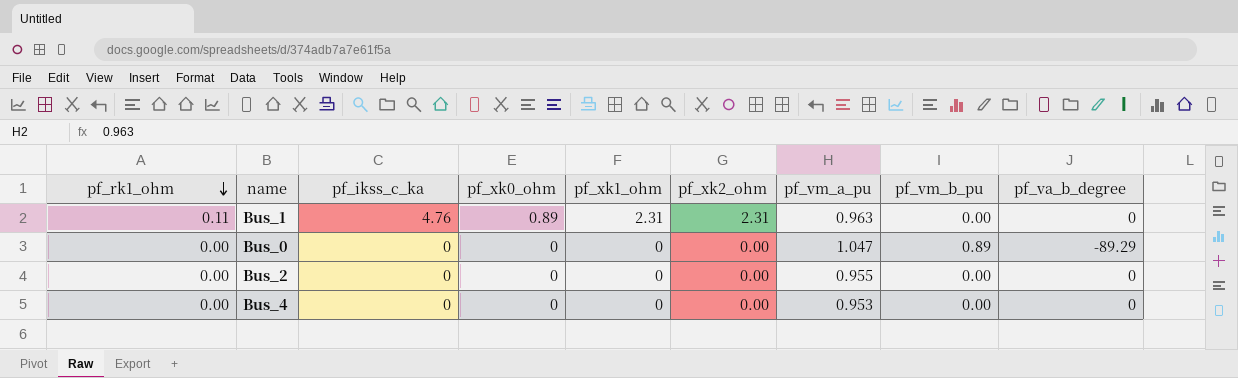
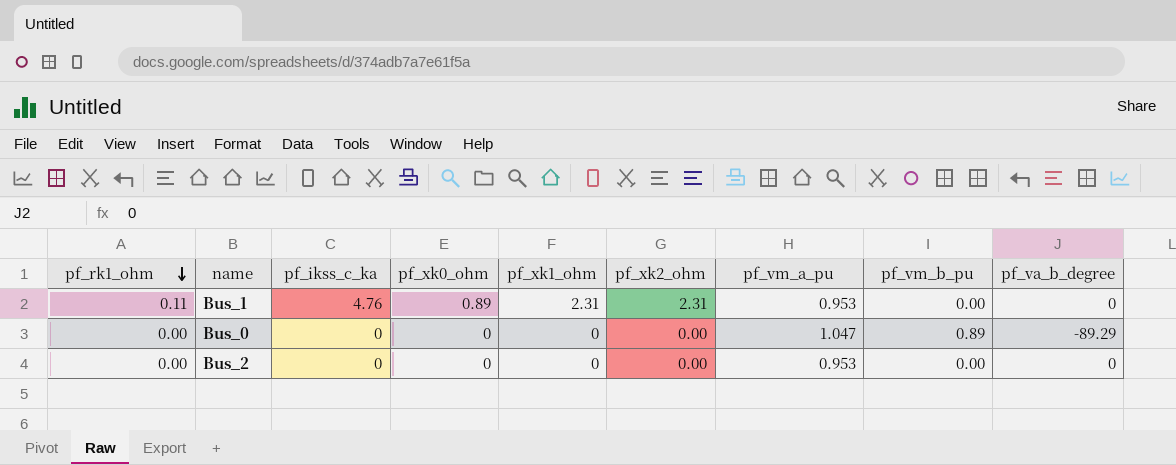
row Bus_4: 0.00 | 0 | 0 | 0 | 0.00 | 0.953 | 0.00 | 0 -> none
Bus_1 | pf_vm_a_pu: 0.963 -> 0.953
Bus_2 | pf_vm_a_pu: 0.955 -> 0.953

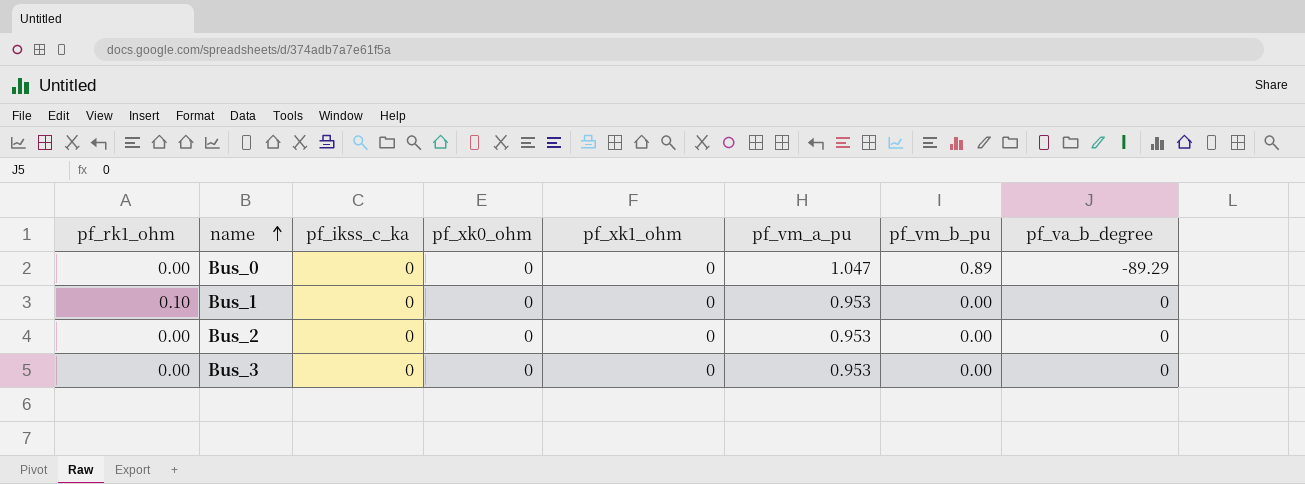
row order: pf_rk1_ohm descending -> name ascending
column pf_xk2_ohm | position: 6 -> none
Bus_1 | pf_rk1_ohm: 0.11 -> 0.10
Bus_1 | pf_ikss_c_ka: 4.76 -> 0
Bus_1 | pf_xk0_ohm: 0.89 -> 0
Bus_1 | pf_xk1_ohm: 2.31 -> 0
row Bus_3: none -> 0.00 | 0 | 0 | 0 | 0.953 | 0.00 | 0

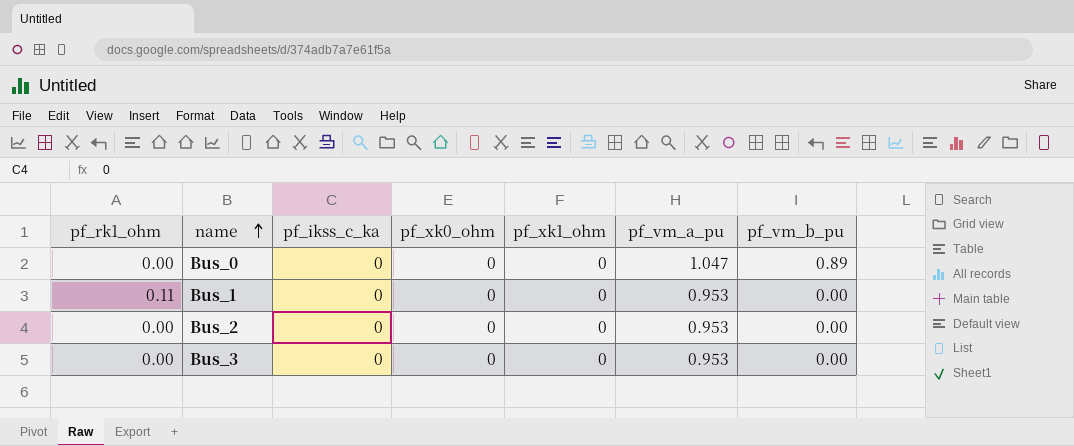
column pf_va_b_degree | position: 8 -> none
Bus_1 | pf_rk1_ohm: 0.10 -> 0.11

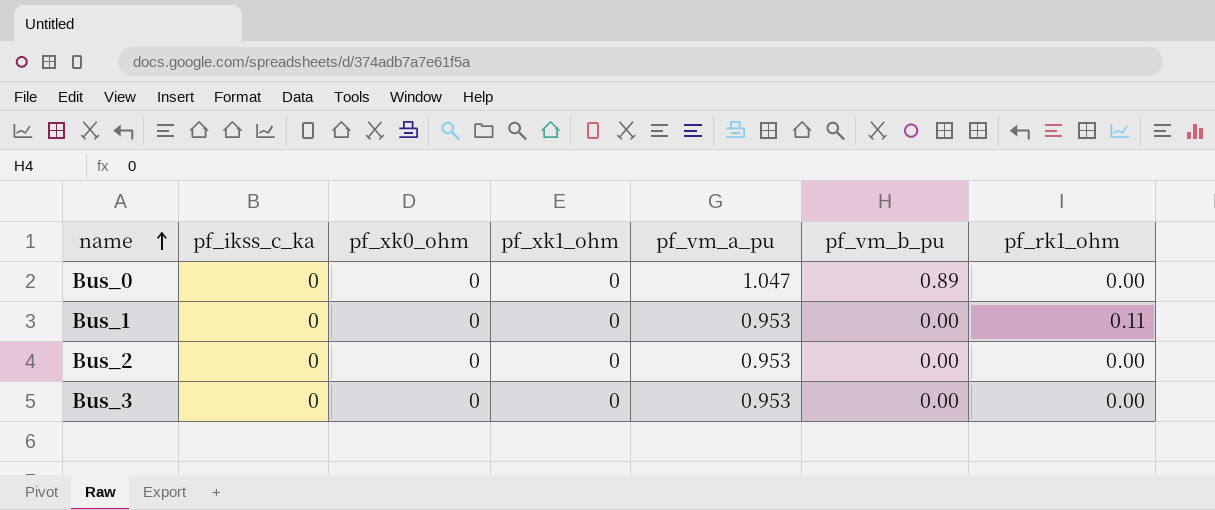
column pf_rk1_ohm | position: 1 -> 7

